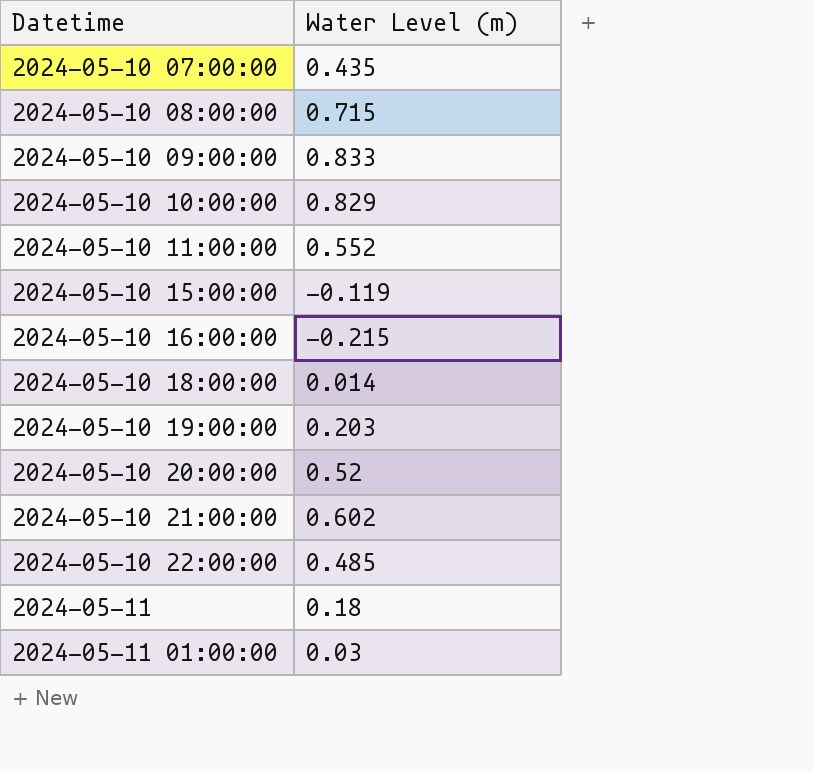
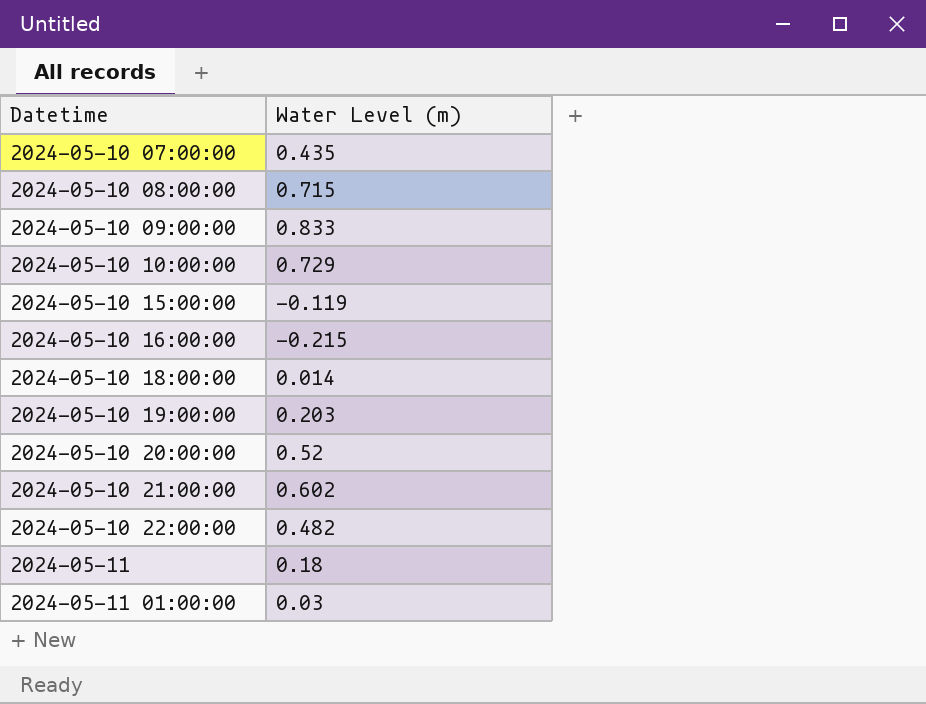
row 2024-05-10 11:00:00: 0.552 -> none
2024-05-10 10:00:00 | Water Level (m): 0.829 -> 0.729
2024-05-10 22:00:00 | Water Level (m): 0.485 -> 0.482

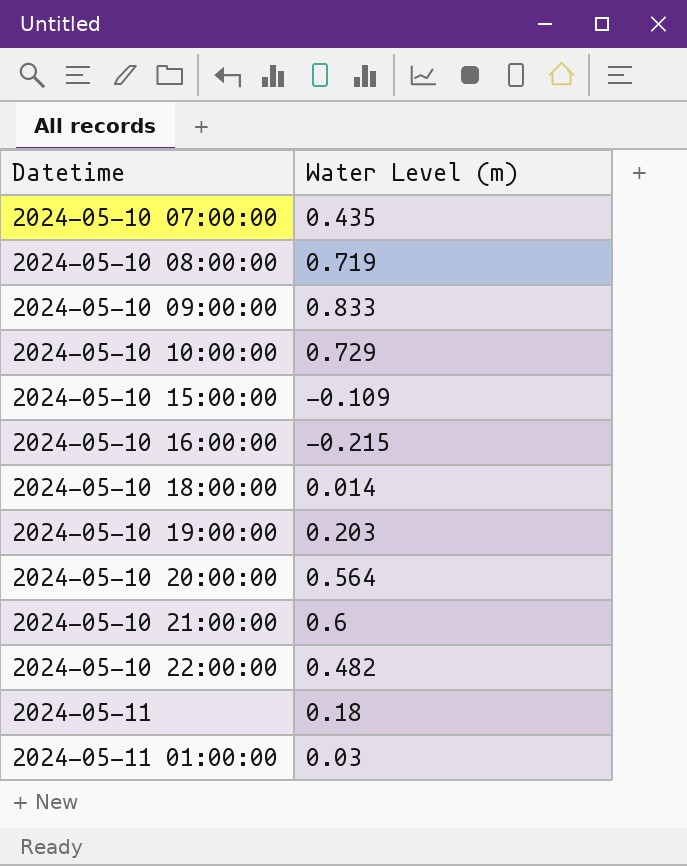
2024-05-10 08:00:00 | Water Level (m): 0.715 -> 0.719
2024-05-10 15:00:00 | Water Level (m): -0.119 -> -0.109
2024-05-10 20:00:00 | Water Level (m): 0.52 -> 0.564
2024-05-10 21:00:00 | Water Level (m): 0.602 -> 0.6

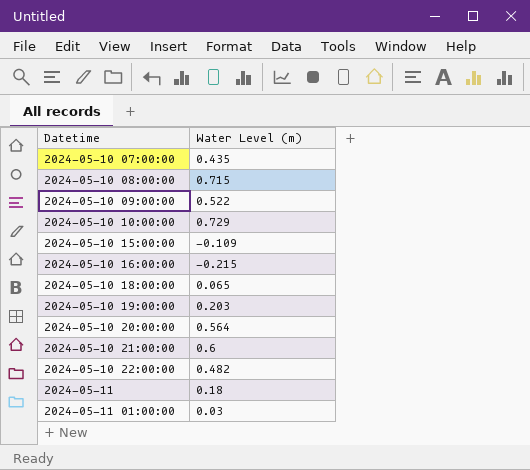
2024-05-10 08:00:00 | Water Level (m): 0.719 -> 0.715
2024-05-10 09:00:00 | Water Level (m): 0.833 -> 0.522
2024-05-10 18:00:00 | Water Level (m): 0.014 -> 0.065

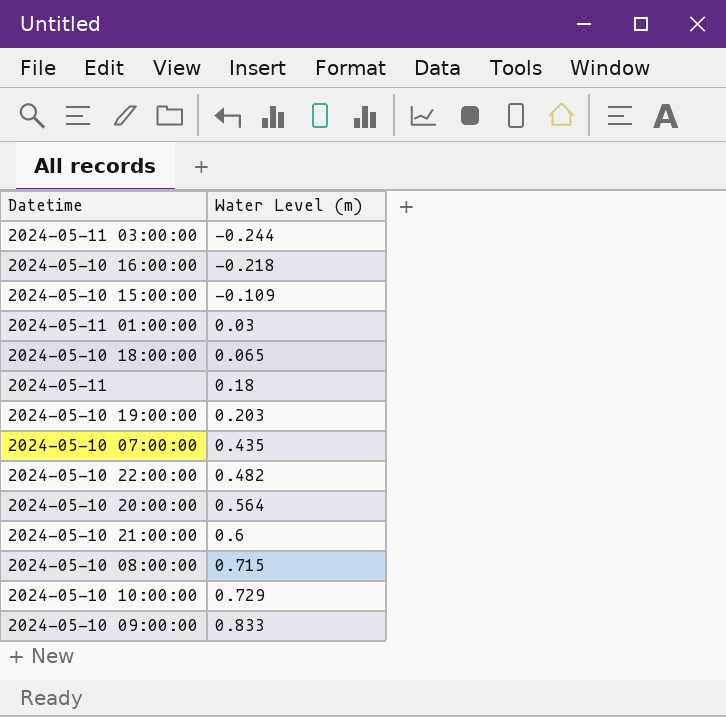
row order: Datetime ascending -> Water Level (m) ascending
row 2024-05-11 03:00:00: none -> -0.244
2024-05-10 16:00:00 | Water Level (m): -0.215 -> -0.218
2024-05-10 09:00:00 | Water Level (m): 0.522 -> 0.833

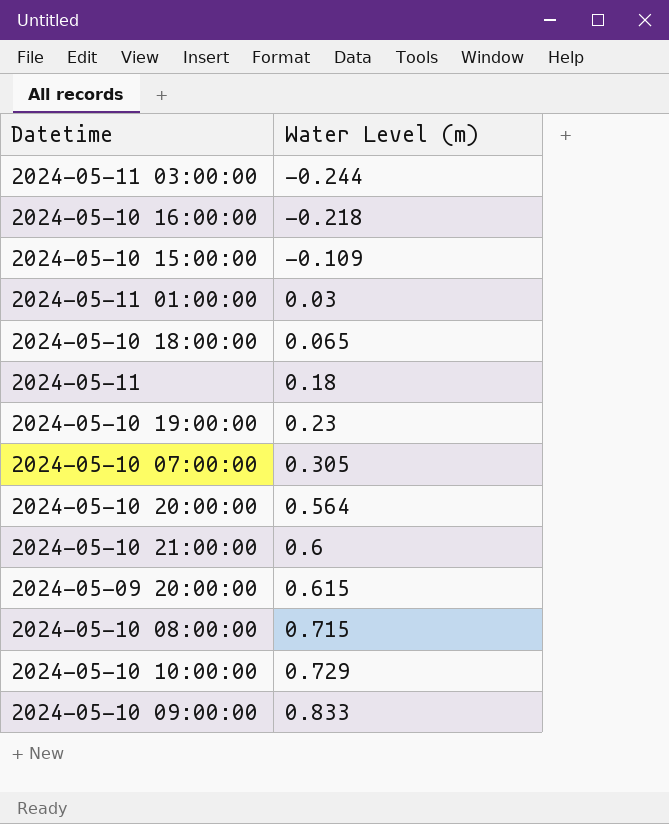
row 2024-05-10 22:00:00: 0.482 -> none
2024-05-10 19:00:00 | Water Level (m): 0.203 -> 0.23
2024-05-10 07:00:00 | Water Level (m): 0.435 -> 0.305
row 2024-05-09 20:00:00: none -> 0.615

